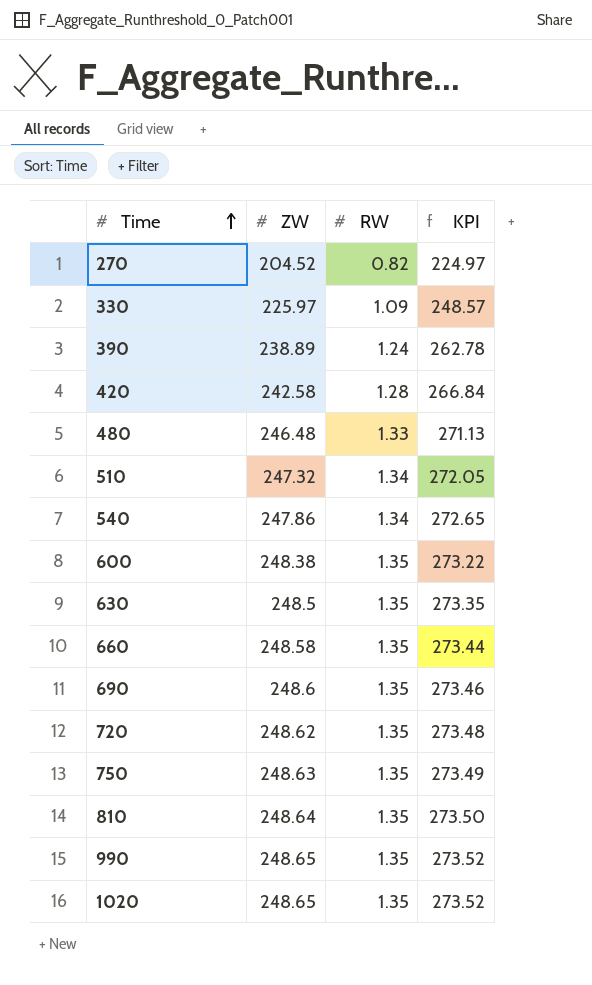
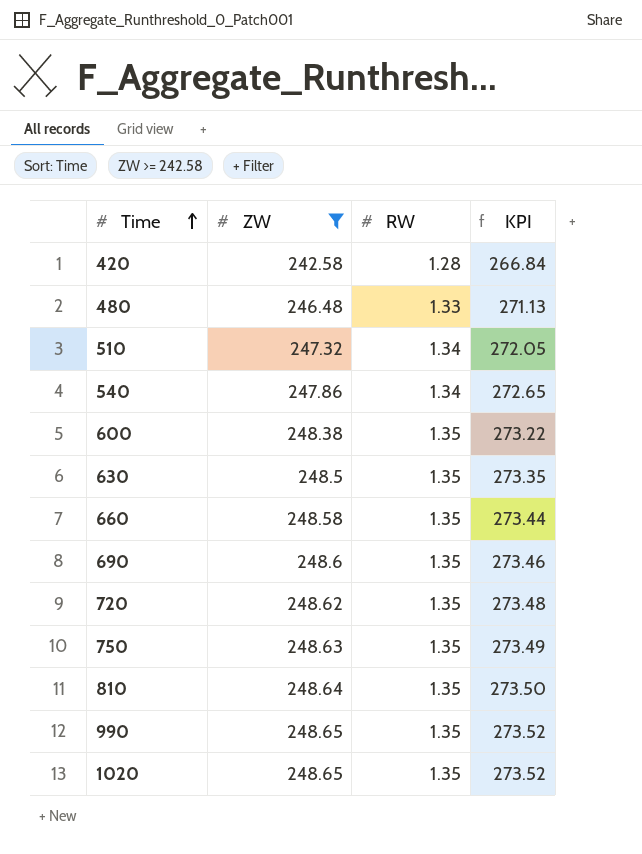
filter: none -> ZW >= 242.58

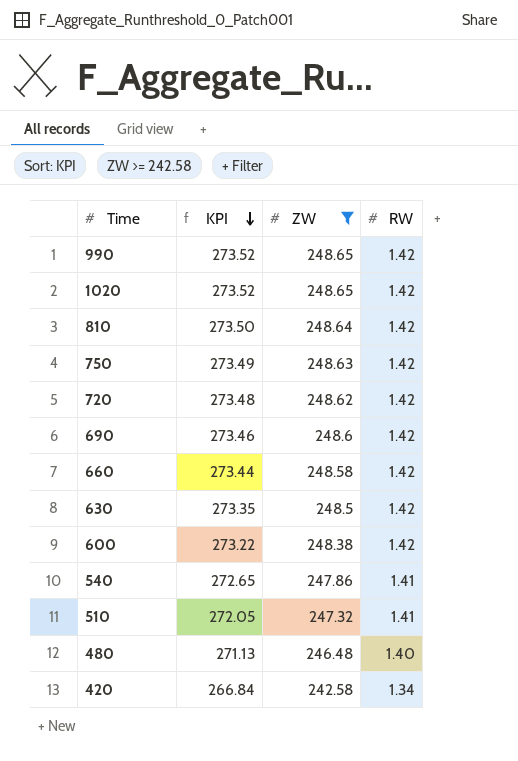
row order: Time ascending -> KPI descending
column KPI | position: 4 -> 2
990 | RW: 1.35 -> 1.42
1020 | RW: 1.35 -> 1.42
810 | RW: 1.35 -> 1.42
750 | RW: 1.35 -> 1.42
720 | RW: 1.35 -> 1.42
690 | RW: 1.35 -> 1.42
660 | RW: 1.35 -> 1.42
630 | RW: 1.35 -> 1.42
600 | RW: 1.35 -> 1.42
540 | RW: 1.34 -> 1.41
510 | RW: 1.34 -> 1.41
480 | RW: 1.33 -> 1.40
420 | RW: 1.28 -> 1.34

